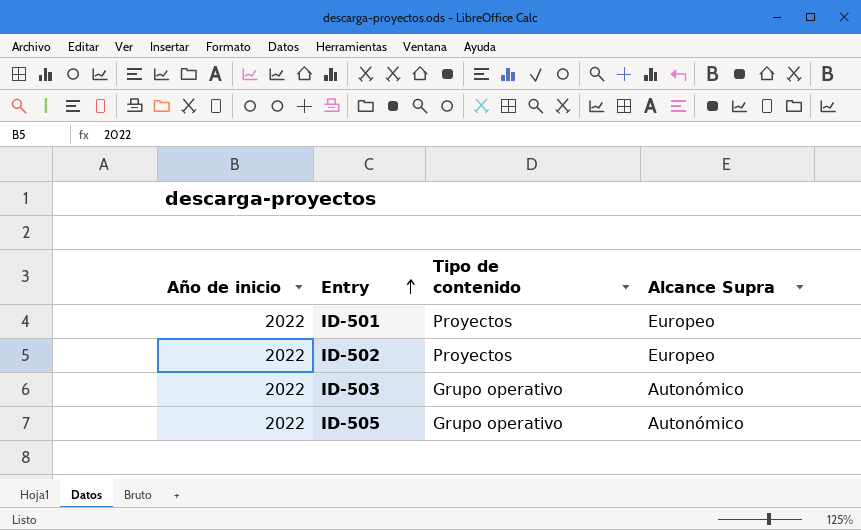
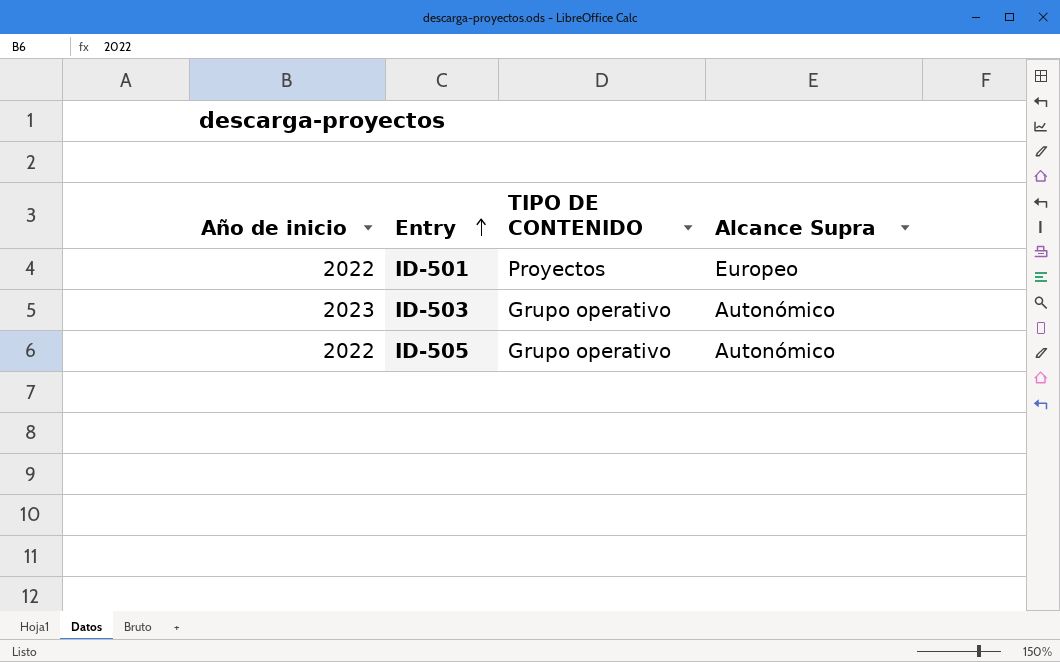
column name: Tipo de contenido -> TIPO DE CONTENIDO
row ID-502: 2022 | Proyectos | Europeo -> none
ID-503 | Año de inicio: 2022 -> 2023

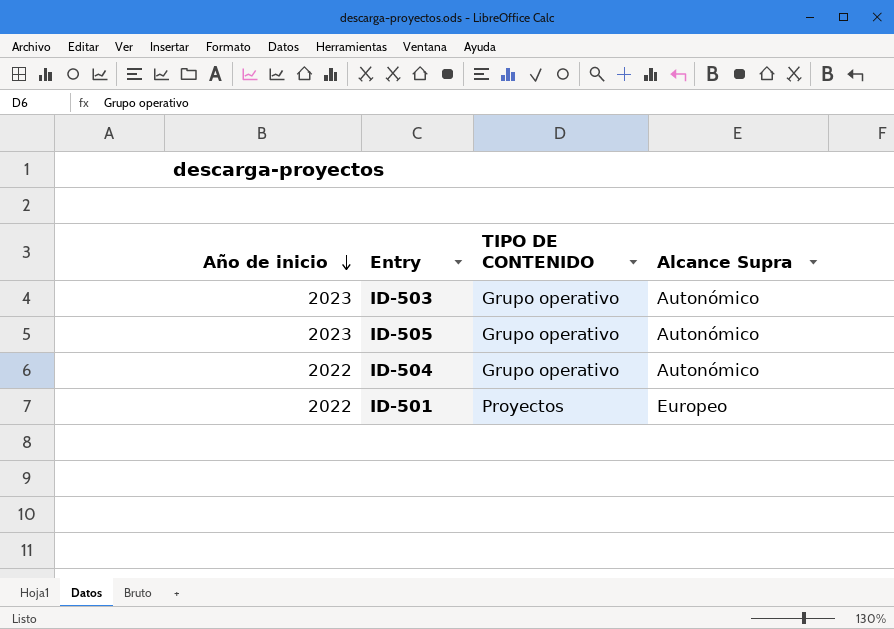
row order: Entry ascending -> Año de inicio descending
ID-505 | Año de inicio: 2022 -> 2023
row ID-504: none -> 2022 | Grupo operativo | Autonómico

